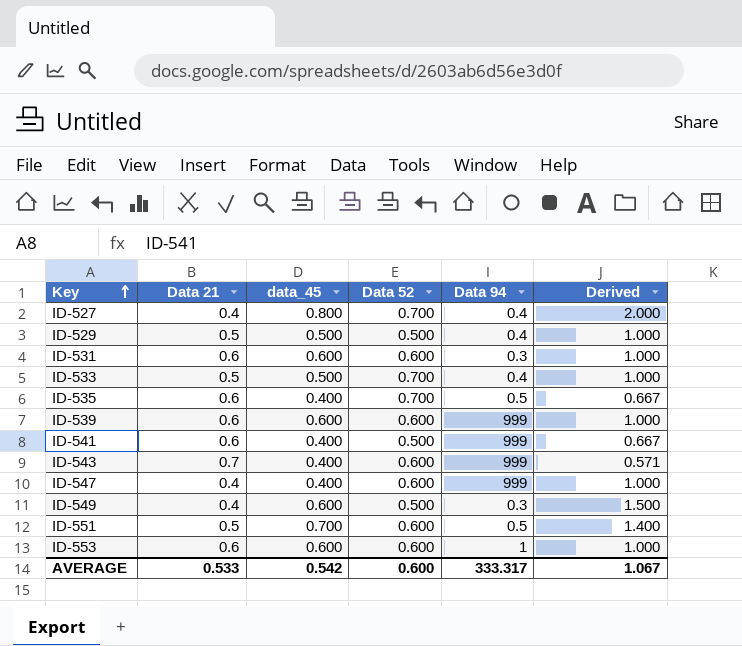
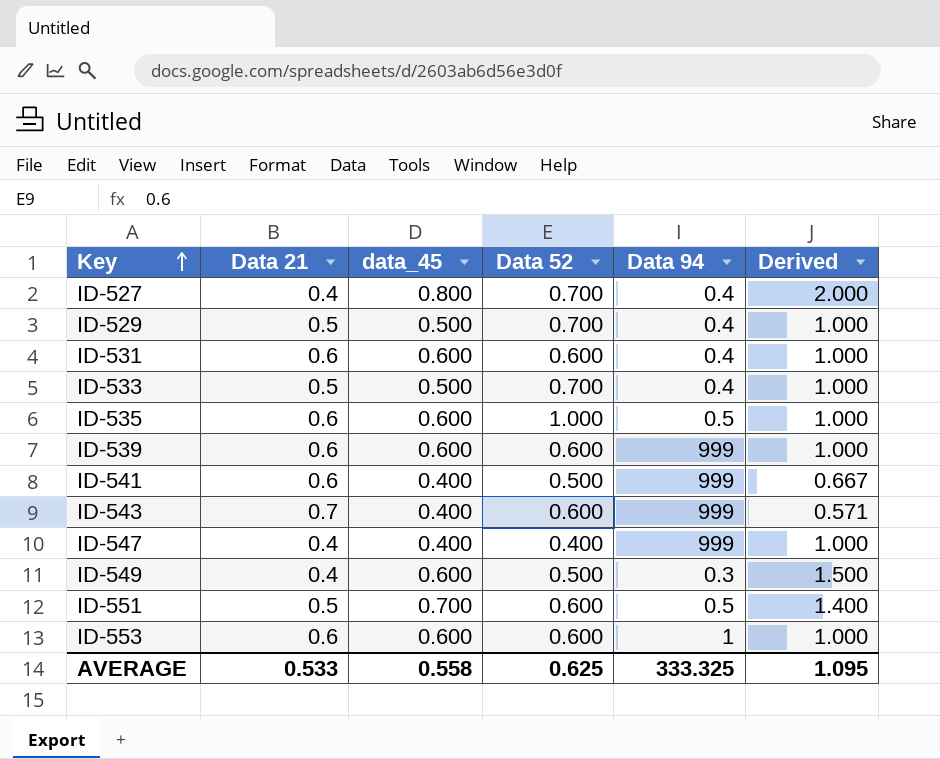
ID-529 | Data 52: 0.500 -> 0.700
ID-531 | Data 94: 0.3 -> 0.4
ID-535 | data_45: 0.400 -> 0.600
ID-535 | Data 52: 0.700 -> 1.000
ID-535 | Derived: 0.667 -> 1.000
ID-547 | Data 52: 0.600 -> 0.400
AVERAGE | data_45: 0.542 -> 0.558
AVERAGE | Data 52: 0.600 -> 0.625
AVERAGE | Data 94: 333.317 -> 333.325
AVERAGE | Derived: 1.067 -> 1.095

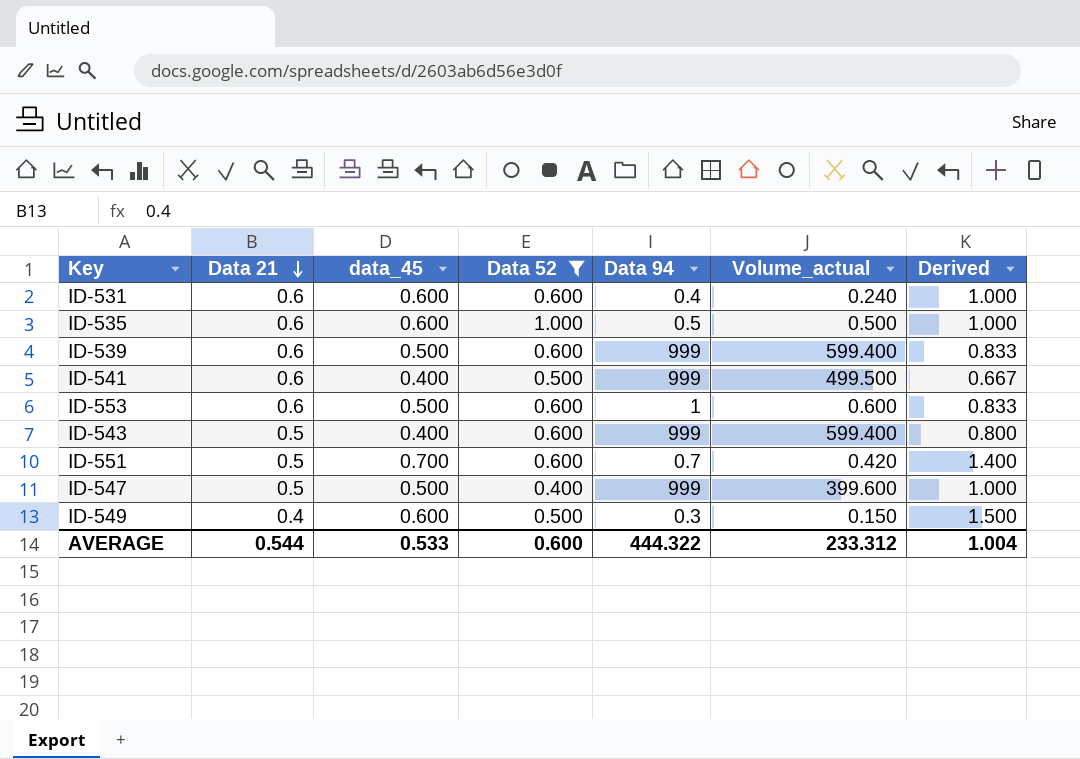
filter: none -> Data 52 != 0.700
row order: Key ascending -> Data 21 descending
column Volume_actual | formula: none -> [Data 52] * [Data 94]
ID-539 | data_45: 0.600 -> 0.500
ID-539 | Derived: 1.000 -> 0.833
ID-553 | data_45: 0.600 -> 0.500
ID-553 | Derived: 1.000 -> 0.833
ID-543 | Data 21: 0.7 -> 0.5
ID-543 | Derived: 0.571 -> 0.800
ID-551 | Data 94: 0.5 -> 0.7
ID-547 | Data 21: 0.4 -> 0.5
ID-547 | data_45: 0.400 -> 0.500
AVERAGE | Data 21: 0.533 -> 0.544
AVERAGE | data_45: 0.558 -> 0.533
AVERAGE | Data 52: 0.625 -> 0.600
AVERAGE | Data 94: 333.325 -> 444.322
AVERAGE | Derived: 1.095 -> 1.004

